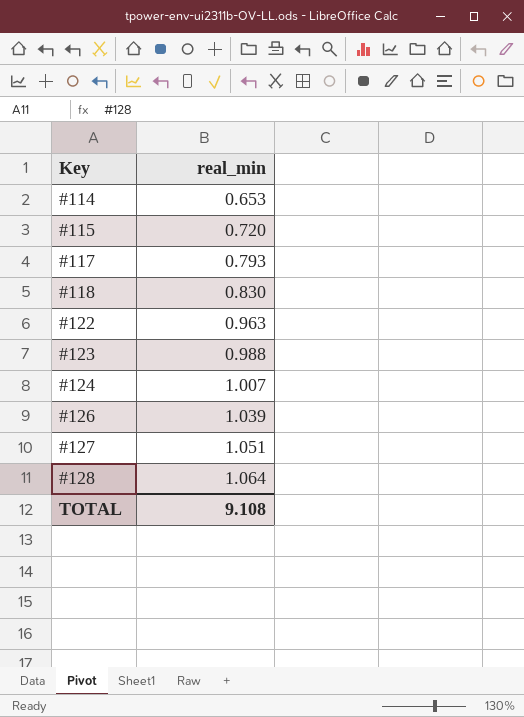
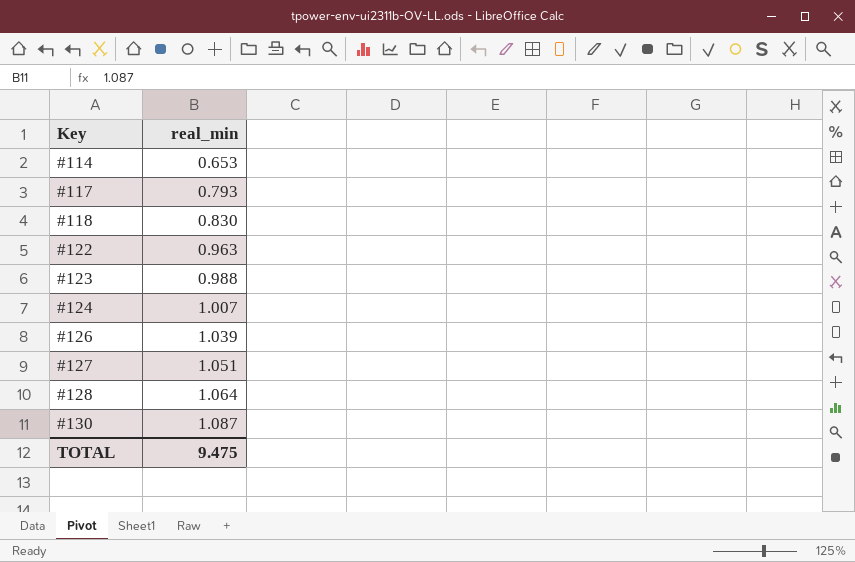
row #115: 0.720 -> none
row #130: none -> 1.087
TOTAL | real_min: 9.108 -> 9.475

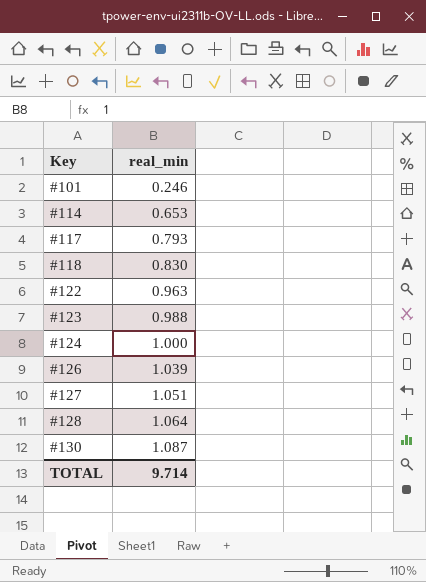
row #101: none -> 0.246
#124 | real_min: 1.007 -> 1.000
TOTAL | real_min: 9.475 -> 9.714

